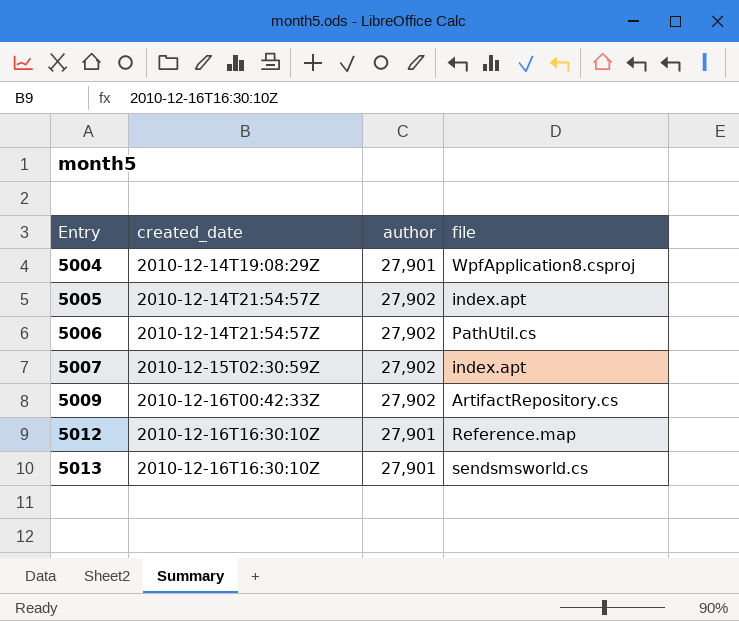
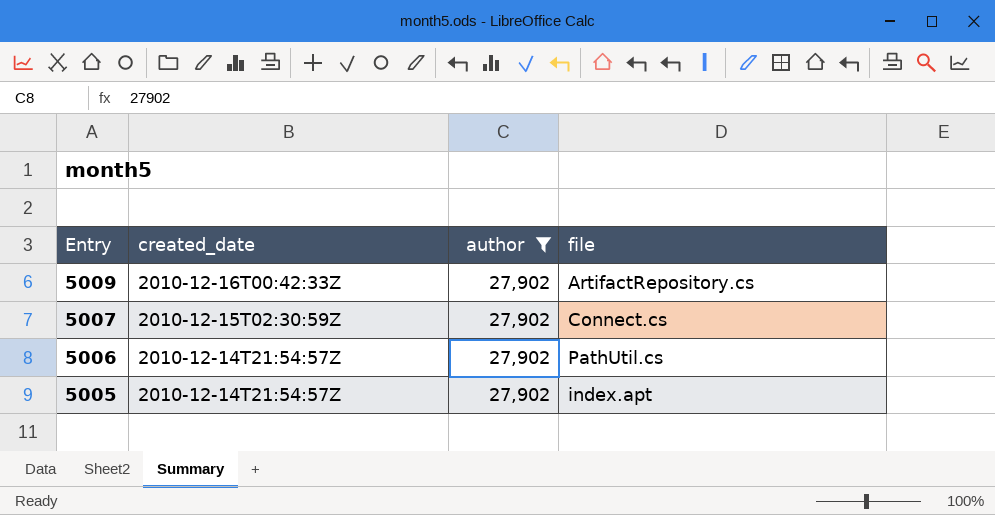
filter: none -> author = 27,902
row order: Entry ascending -> Entry descending
5007 | file: index.apt -> Connect.cs

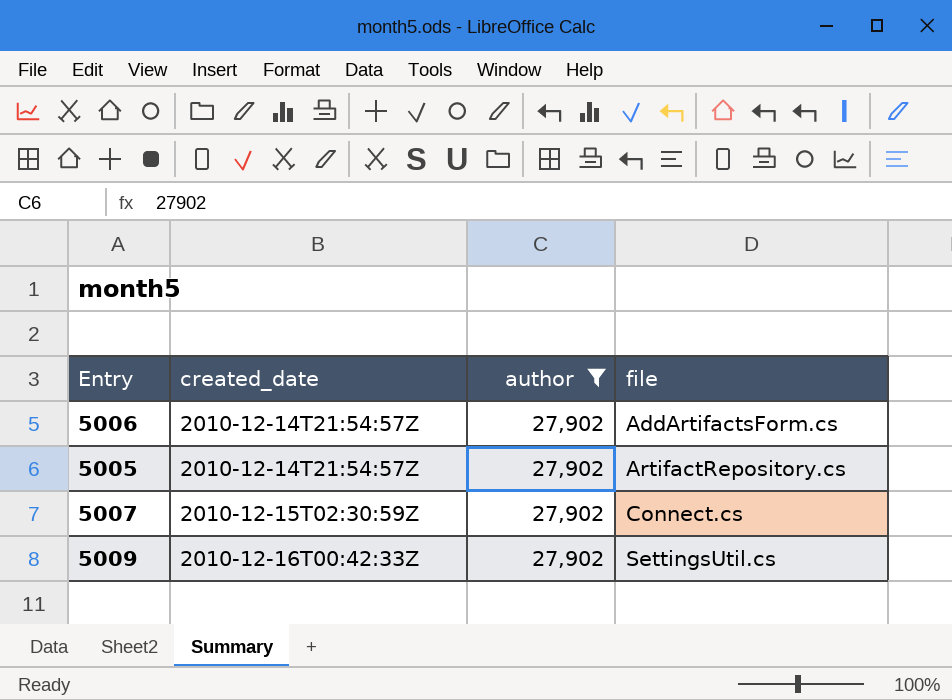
row order: Entry descending -> created_date ascending
5006 | file: PathUtil.cs -> AddArtifactsForm.cs
5005 | file: index.apt -> ArtifactRepository.cs
5009 | file: ArtifactRepository.cs -> SettingsUtil.cs

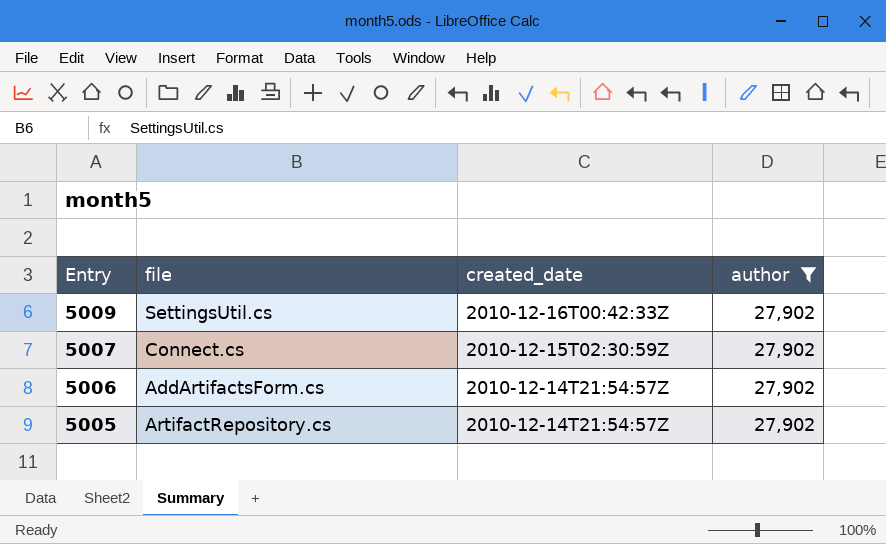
row order: created_date ascending -> Entry descending
column file | position: 4 -> 2

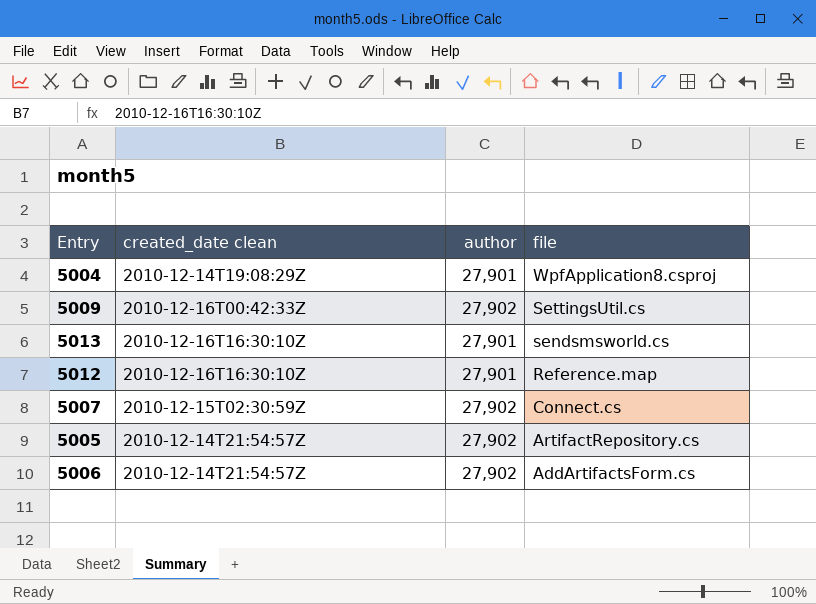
filter: author = 27,902 -> none
row order: Entry descending -> file descending
column name: created_date -> created_date clean
column file | position: 2 -> 4

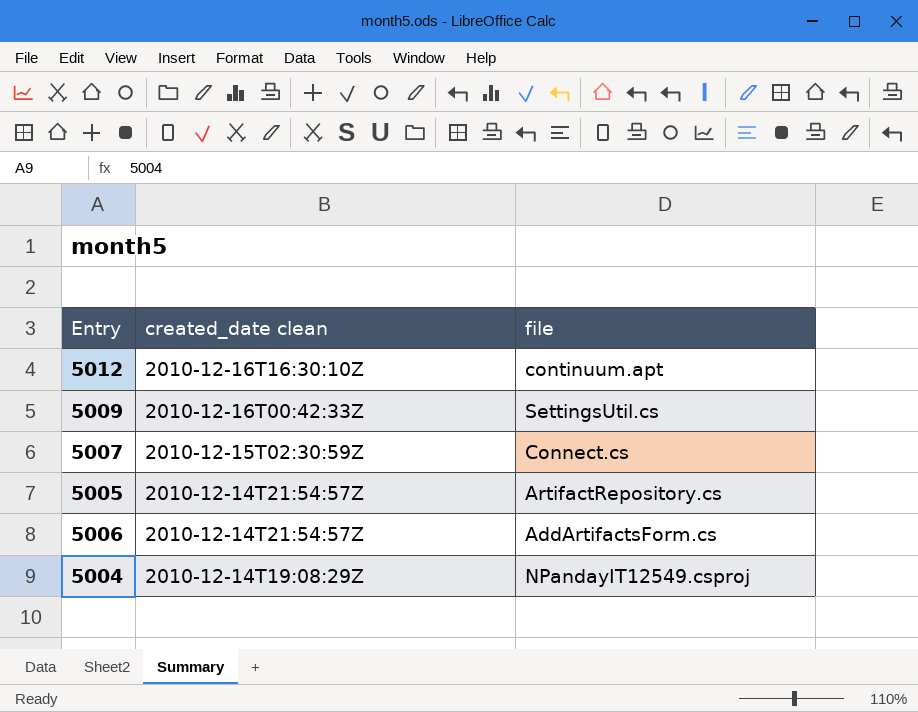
row order: file descending -> created_date clean descending
column author | position: 3 -> none
row 5013: 2010-12-16T16:30:10Z | 27,901 | sendsmsworld.cs -> none
5012 | file: Reference.map -> continuum.apt
5004 | file: WpfApplication8.csproj -> NPandayIT12549.csproj

